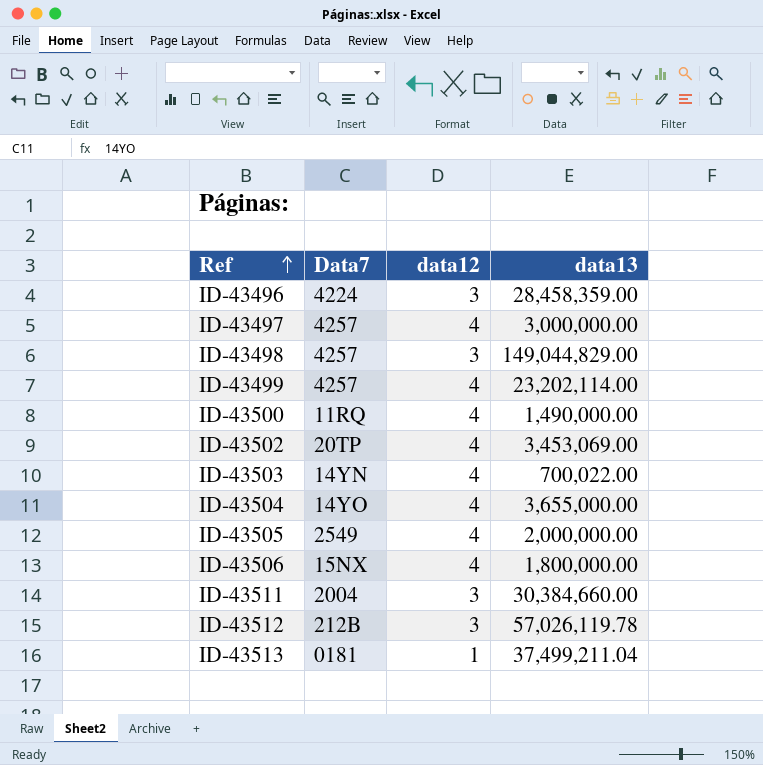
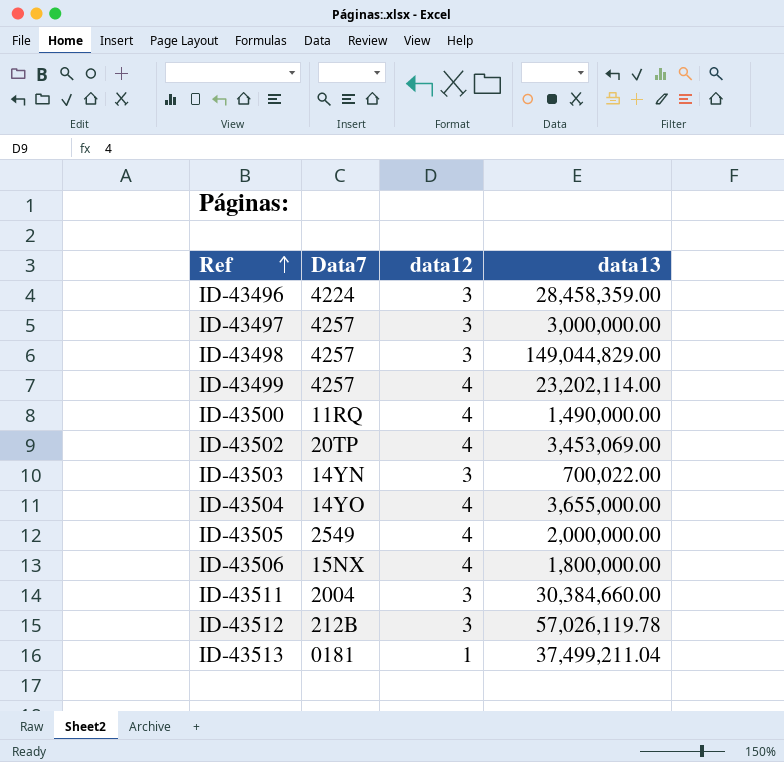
ID-43497 | data12: 4 -> 3
ID-43503 | data12: 4 -> 3

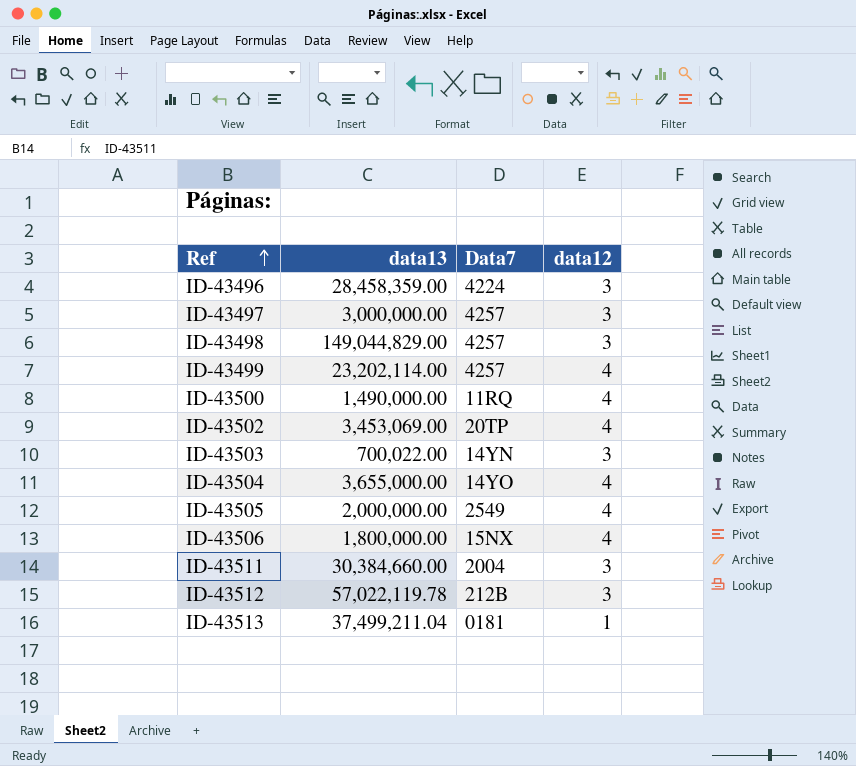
column data13 | position: 4 -> 2
ID-43512 | data13: 57,026,119.78 -> 57,022,119.78

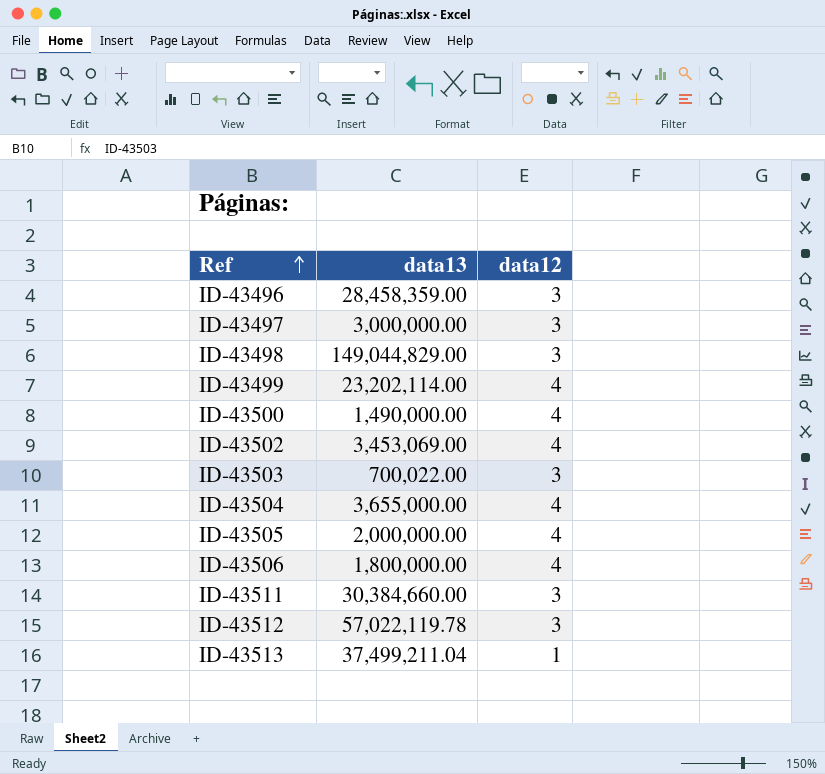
column Data7 | position: 3 -> none

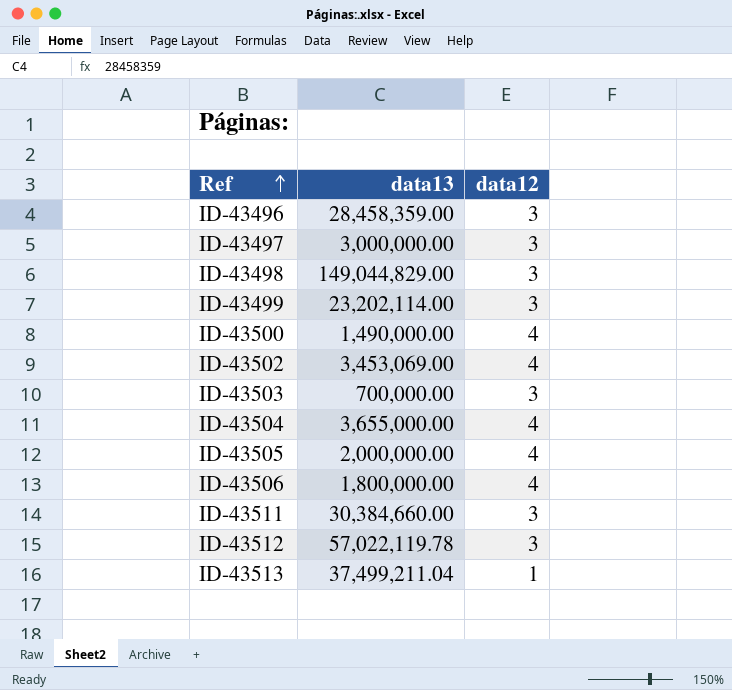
ID-43499 | data12: 4 -> 3
ID-43503 | data13: 700,022.00 -> 700,000.00

